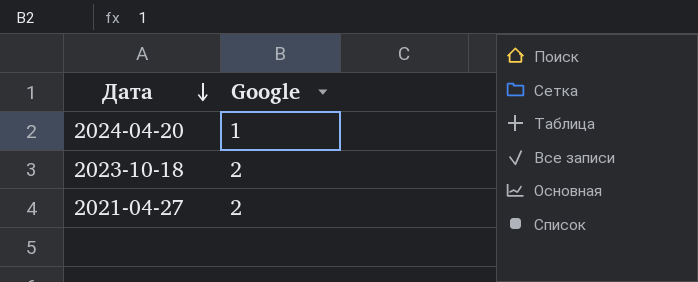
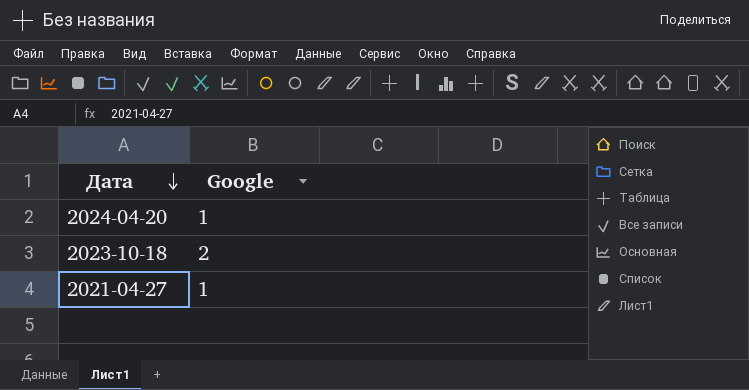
2021-04-27 | Google: 2 -> 1

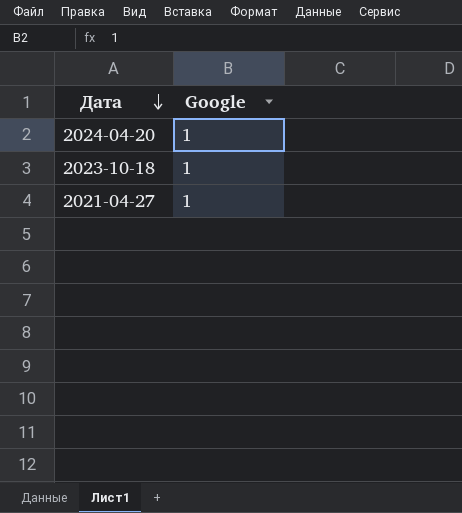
2023-10-18 | Google: 2 -> 1

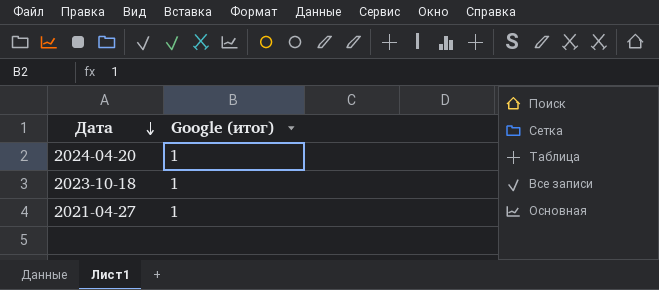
column name: Google -> Google (итог)

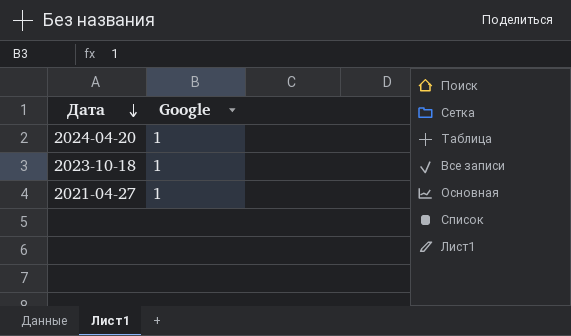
column name: Google (итог) -> Google

